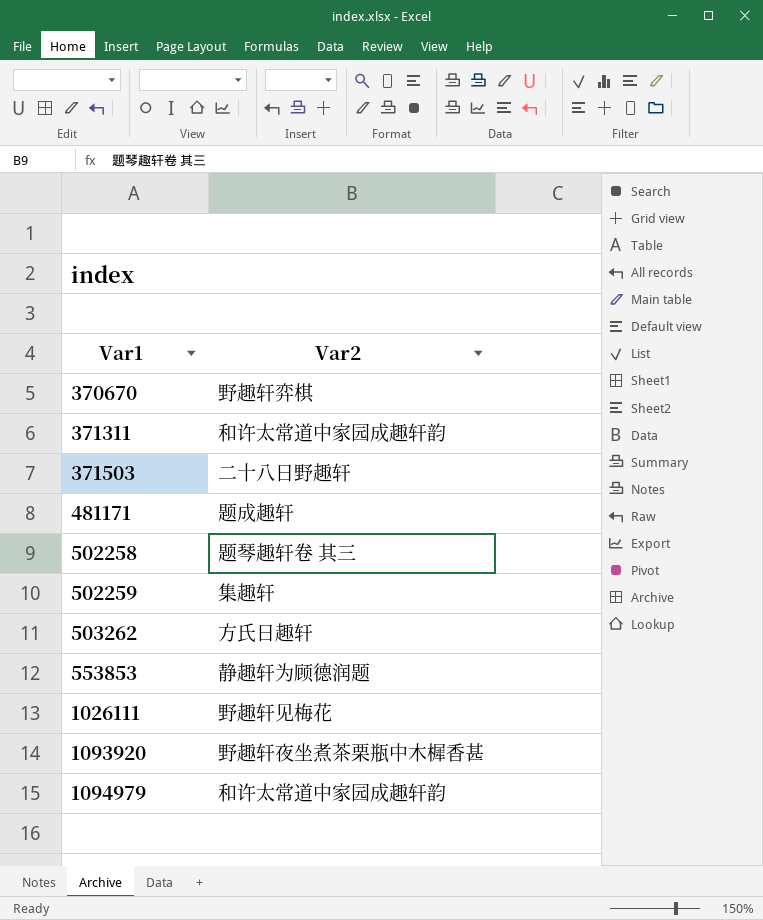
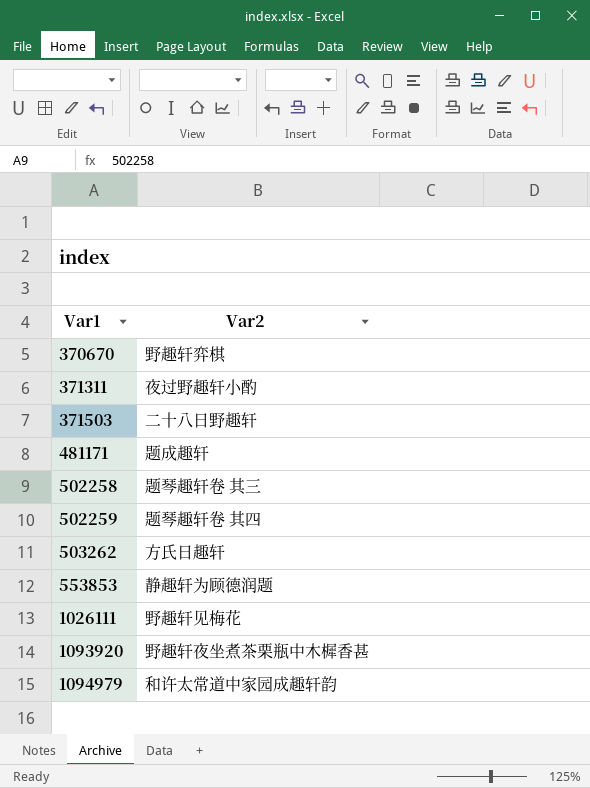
371311 | Var2: 和许太常道中家园成趣轩韵 -> 夜过野趣轩小酌
502259 | Var2: 集趣轩 -> 题琴趣轩卷 其四

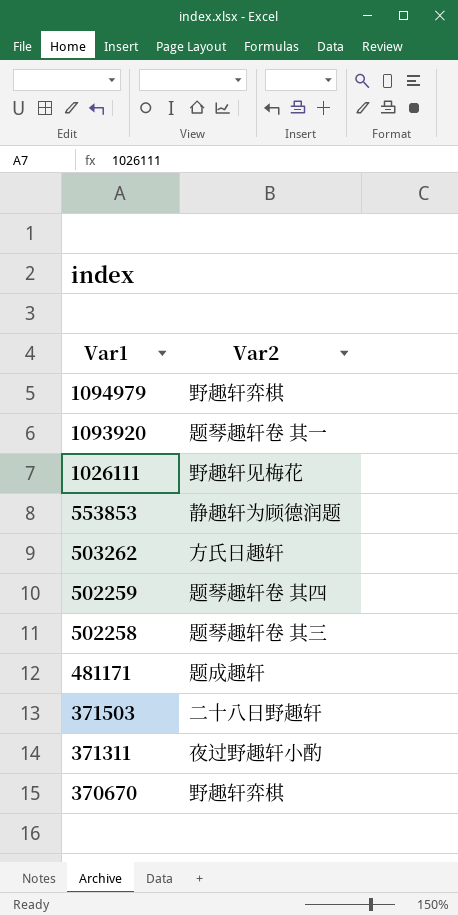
row order: Var1 ascending -> Var1 descending
1094979 | Var2: 和许太常道中家园成趣轩韵 -> 野趣轩弈棋
1093920 | Var2: 野趣轩夜坐煮茶栗瓶中木樨香甚 -> 题琴趣轩卷 其一

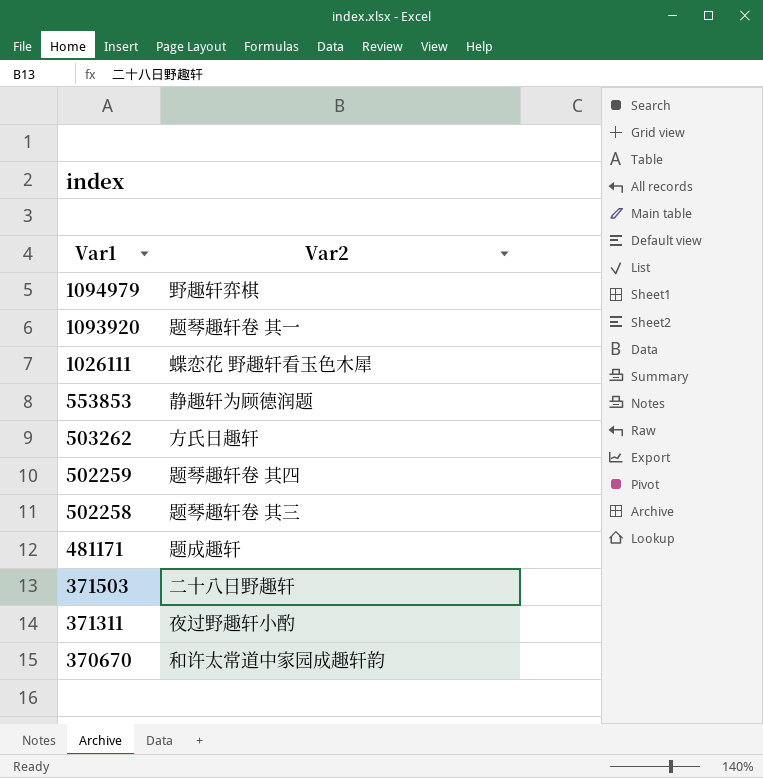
1026111 | Var2: 野趣轩见梅花 -> 蝶恋花 野趣轩看玉色木犀
370670 | Var2: 野趣轩弈棋 -> 和许太常道中家园成趣轩韵

